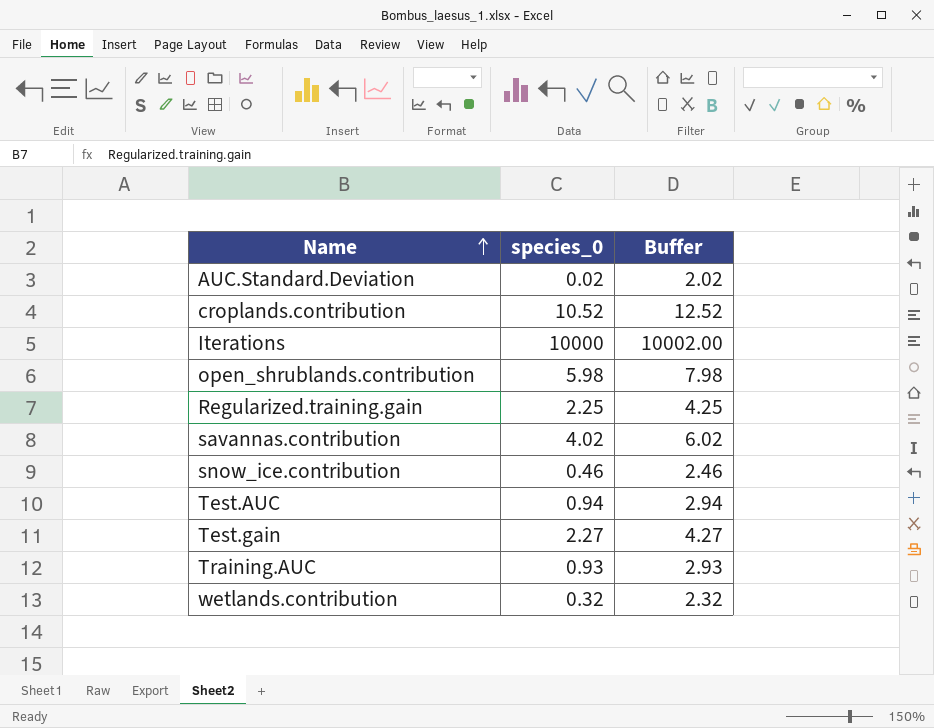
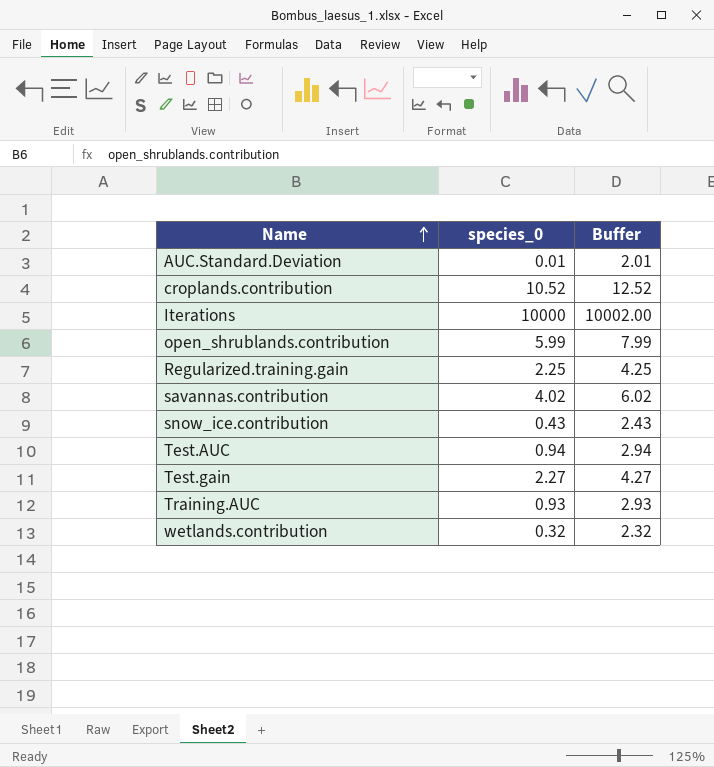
AUC.Standard.Deviation | species_0: 0.02 -> 0.01
AUC.Standard.Deviation | Buffer: 2.02 -> 2.01
open_shrublands.contribution | species_0: 5.98 -> 5.99
open_shrublands.contribution | Buffer: 7.98 -> 7.99
snow_ice.contribution | species_0: 0.46 -> 0.43
snow_ice.contribution | Buffer: 2.46 -> 2.43

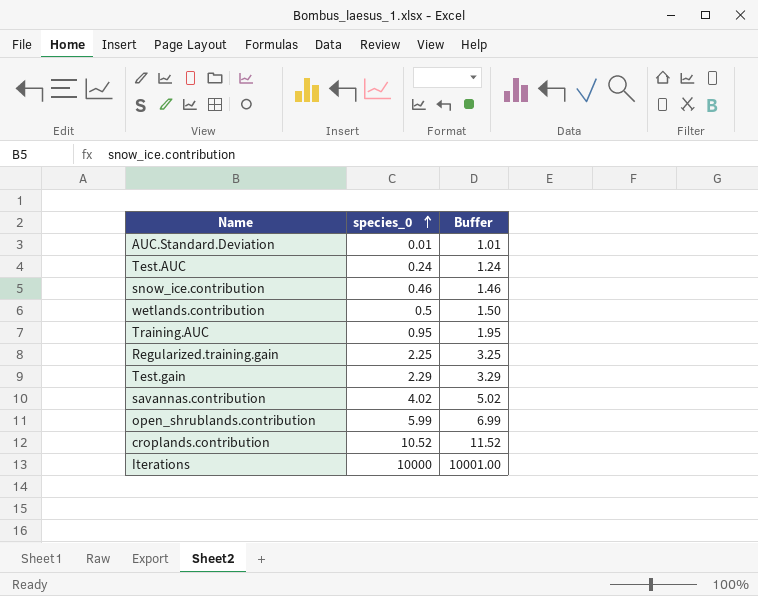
row order: Name ascending -> species_0 ascending
column Buffer | formula: [species_0] + 2 -> [species_0] + 1
Test.AUC | species_0: 0.94 -> 0.24
snow_ice.contribution | species_0: 0.43 -> 0.46
wetlands.contribution | species_0: 0.32 -> 0.5
Training.AUC | species_0: 0.93 -> 0.95
Test.gain | species_0: 2.27 -> 2.29

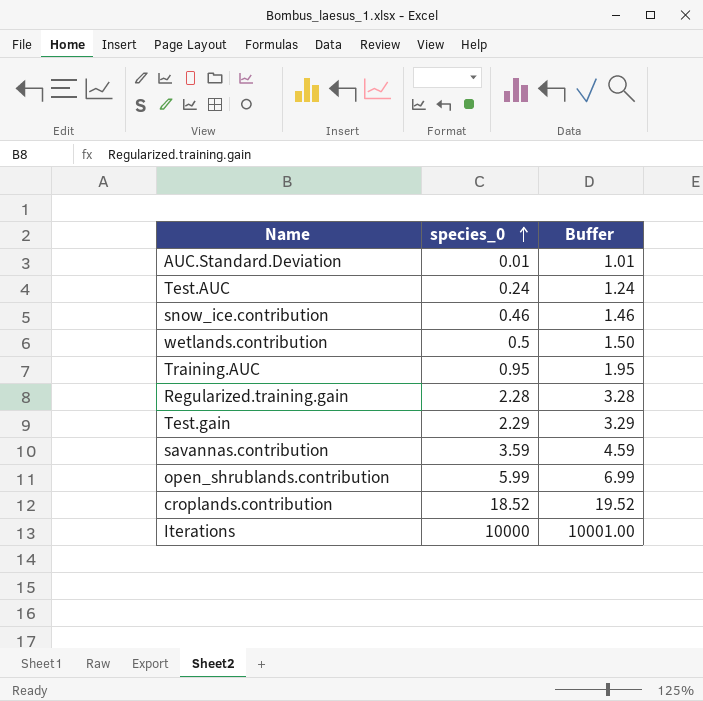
Regularized.training.gain | species_0: 2.25 -> 2.28
Regularized.training.gain | Buffer: 3.25 -> 3.28
savannas.contribution | species_0: 4.02 -> 3.59
savannas.contribution | Buffer: 5.02 -> 4.59
croplands.contribution | species_0: 10.52 -> 18.52
croplands.contribution | Buffer: 11.52 -> 19.52

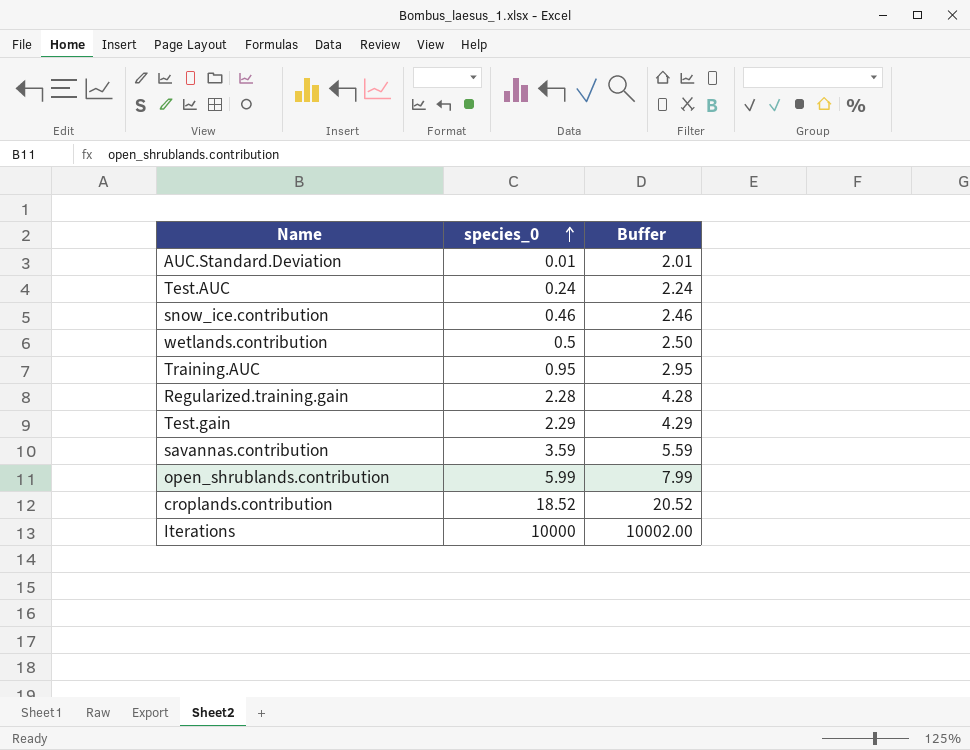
column Buffer | formula: [species_0] + 1 -> [species_0] + 2

